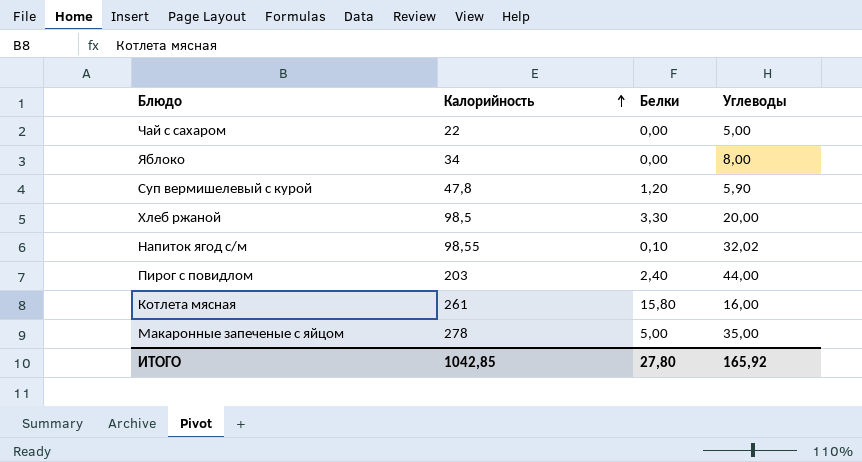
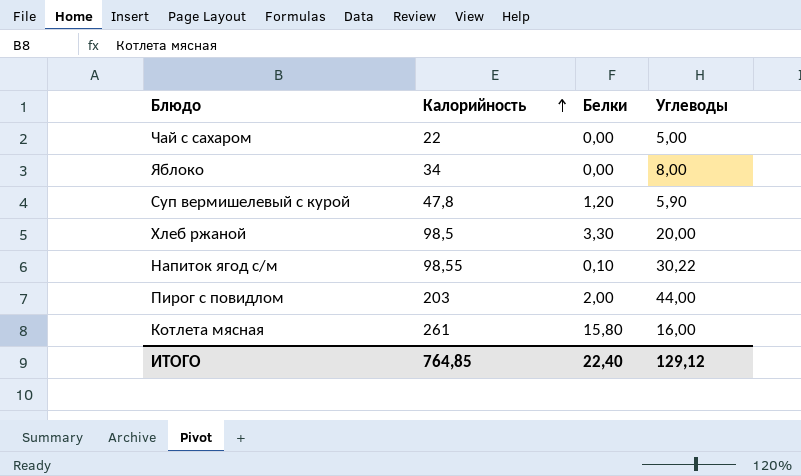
row Макаронные запеченые с яйцом: 278 | 5,00 | 35,00 -> none
Напиток ягод с/м | Углеводы: 32,02 -> 30,22
Пирог с повидлом | Белки: 2,40 -> 2,00
ИТОГО | Калорийность: 1042,85 -> 764,85
ИТОГО | Белки: 27,80 -> 22,40
ИТОГО | Углеводы: 165,92 -> 129,12

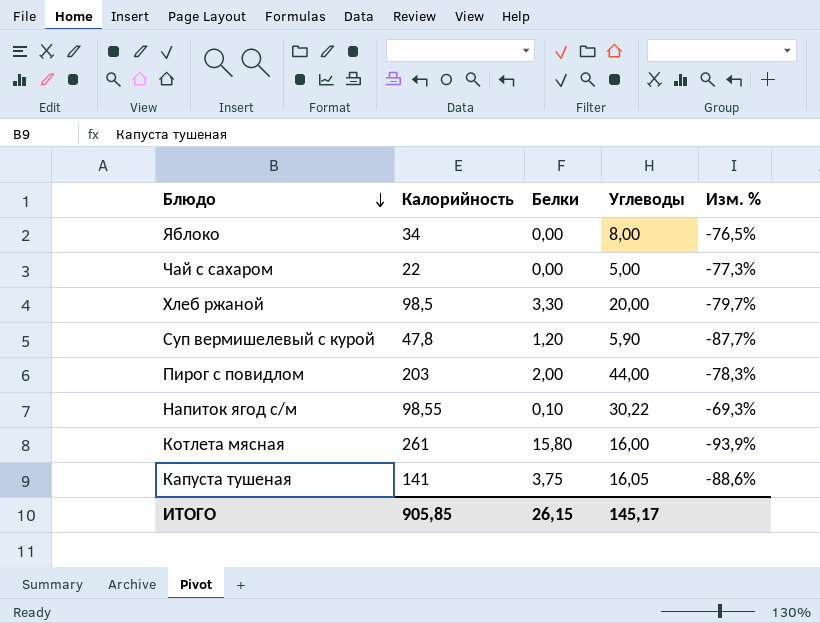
row order: Калорийность ascending -> Блюдо descending
column Изм. % | formula: none -> ([Углеводы] - [Калорийность]) / [Калорийность]
row Капуста тушеная: none -> 141 | 3,75 | 16,05 | -88,6%
ИТОГО | Калорийность: 764,85 -> 905,85
ИТОГО | Белки: 22,40 -> 26,15
ИТОГО | Углеводы: 129,12 -> 145,17

